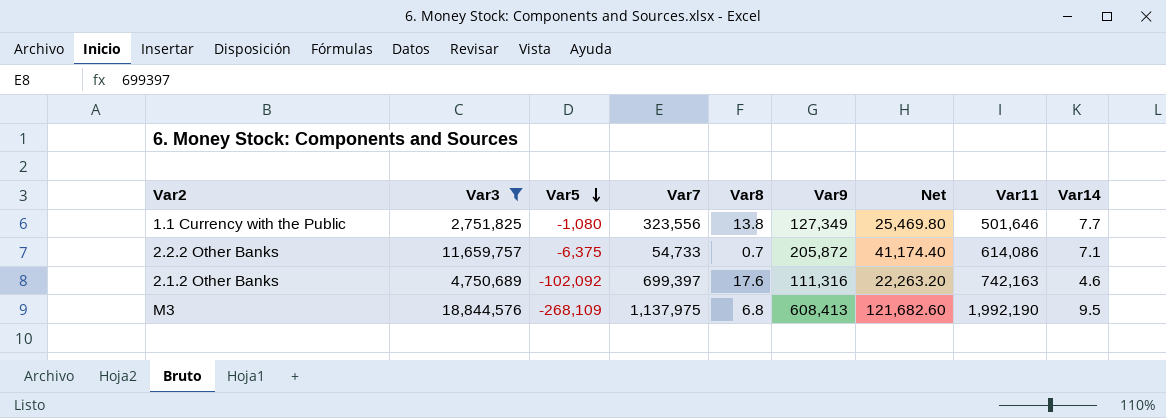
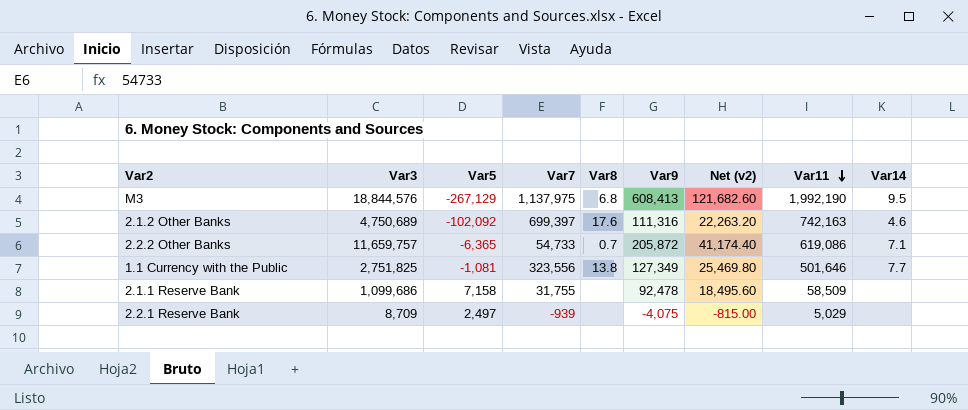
filter: Var3 >= 2,751,825 -> none
row order: Var5 descending -> Var11 descending
column name: Net -> Net (v2)
M3 | Var5: -268,109 -> -267,129
2.2.2 Other Banks | Var5: -6,375 -> -6,365
2.2.2 Other Banks | Var11: 614,086 -> 619,086
1.1 Currency with the Public | Var5: -1,080 -> -1,081

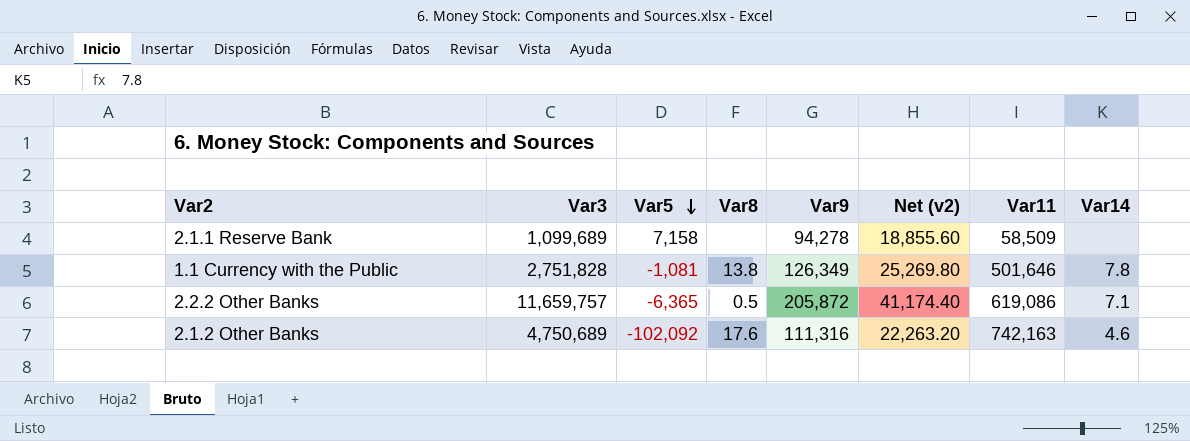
row order: Var11 descending -> Var5 descending
column Var7 | position: 4 -> none
row M3: 18,844,576 | -267,129 | 1,137,975 | 6.8 | 608,413 | 121,682.60 | 1,992,190 | 9.5 -> none
row 2.2.1 Reserve Bank: 8,709 | 2,497 | -939 | none | -4,075 | -815.00 | 5,029 | none -> none
2.1.1 Reserve Bank | Var3: 1,099,686 -> 1,099,689
2.1.1 Reserve Bank | Var9: 92,478 -> 94,278
2.1.1 Reserve Bank | Net (v2): 18,495.60 -> 18,855.60
1.1 Currency with the Public | Var3: 2,751,825 -> 2,751,828
1.1 Currency with the Public | Var9: 127,349 -> 126,349
1.1 Currency with the Public | Net (v2): 25,469.80 -> 25,269.80
1.1 Currency with the Public | Var14: 7.7 -> 7.8
2.2.2 Other Banks | Var8: 0.7 -> 0.5

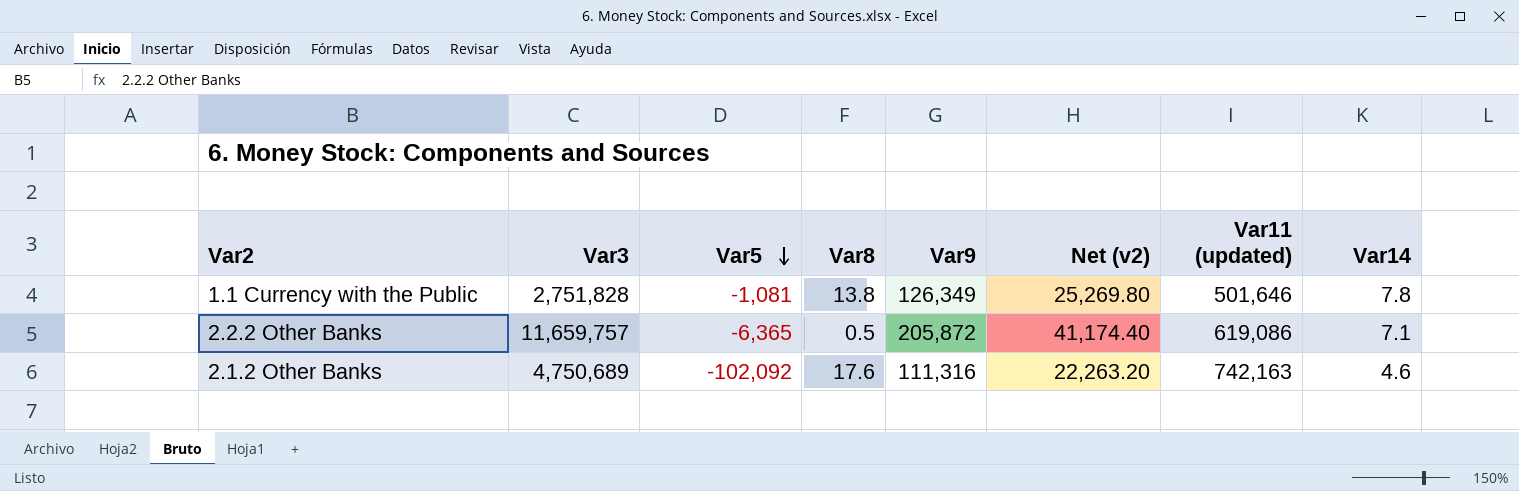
column name: Var11 -> Var11 (updated)
row 2.1.1 Reserve Bank: 1,099,689 | 7,158 | none | 94,278 | 18,855.60 | 58,509 | none -> none

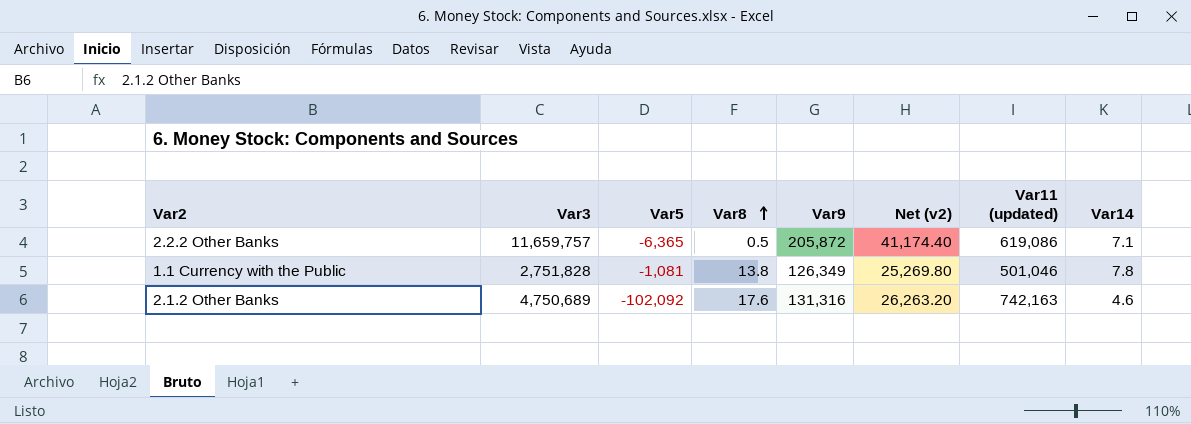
row order: Var5 descending -> Var8 ascending
1.1 Currency with the Public | Var11 (updated): 501,646 -> 501,046
2.1.2 Other Banks | Var9: 111,316 -> 131,316
2.1.2 Other Banks | Net (v2): 22,263.20 -> 26,263.20

